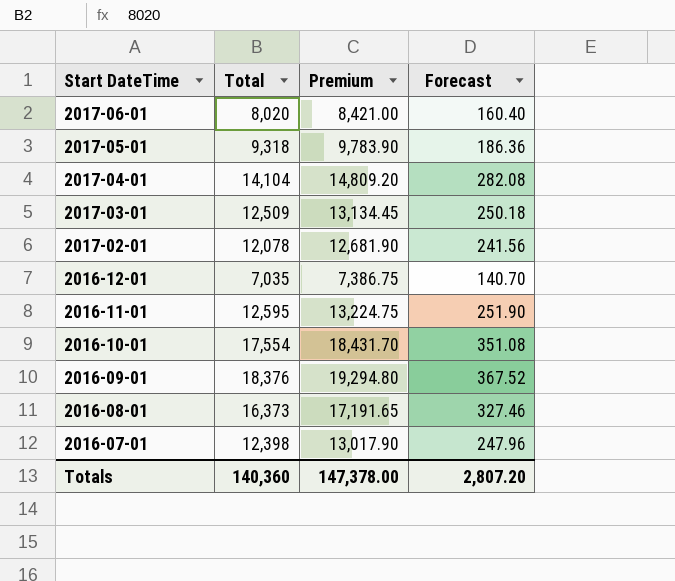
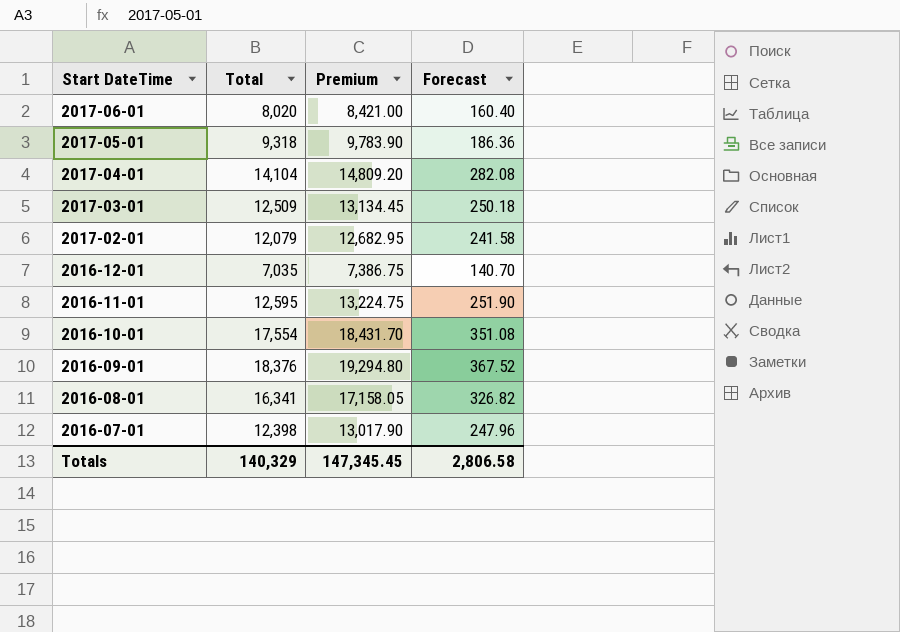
2017-02-01 | Total: 12,078 -> 12,079
2017-02-01 | Premium: 12,681.90 -> 12,682.95
2017-02-01 | Forecast: 241.56 -> 241.58
2016-08-01 | Total: 16,373 -> 16,341
2016-08-01 | Premium: 17,191.65 -> 17,158.05
2016-08-01 | Forecast: 327.46 -> 326.82
Totals | Total: 140,360 -> 140,329
Totals | Premium: 147,378.00 -> 147,345.45
Totals | Forecast: 2,807.20 -> 2,806.58

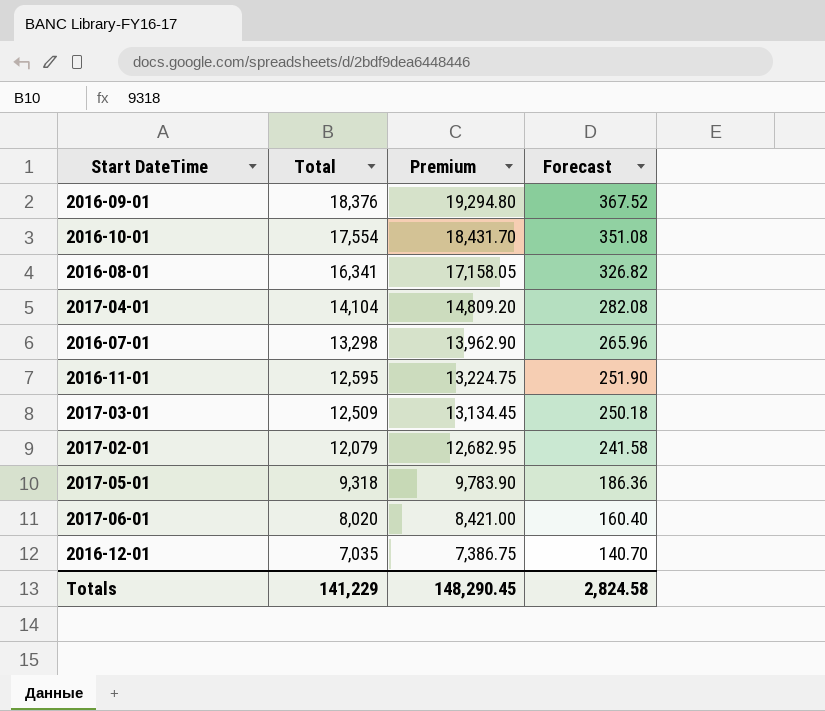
row order: Start DateTime descending -> Total descending
2016-07-01 | Total: 12,398 -> 13,298
2016-07-01 | Premium: 13,017.90 -> 13,962.90
2016-07-01 | Forecast: 247.96 -> 265.96
Totals | Total: 140,329 -> 141,229
Totals | Premium: 147,345.45 -> 148,290.45
Totals | Forecast: 2,806.58 -> 2,824.58

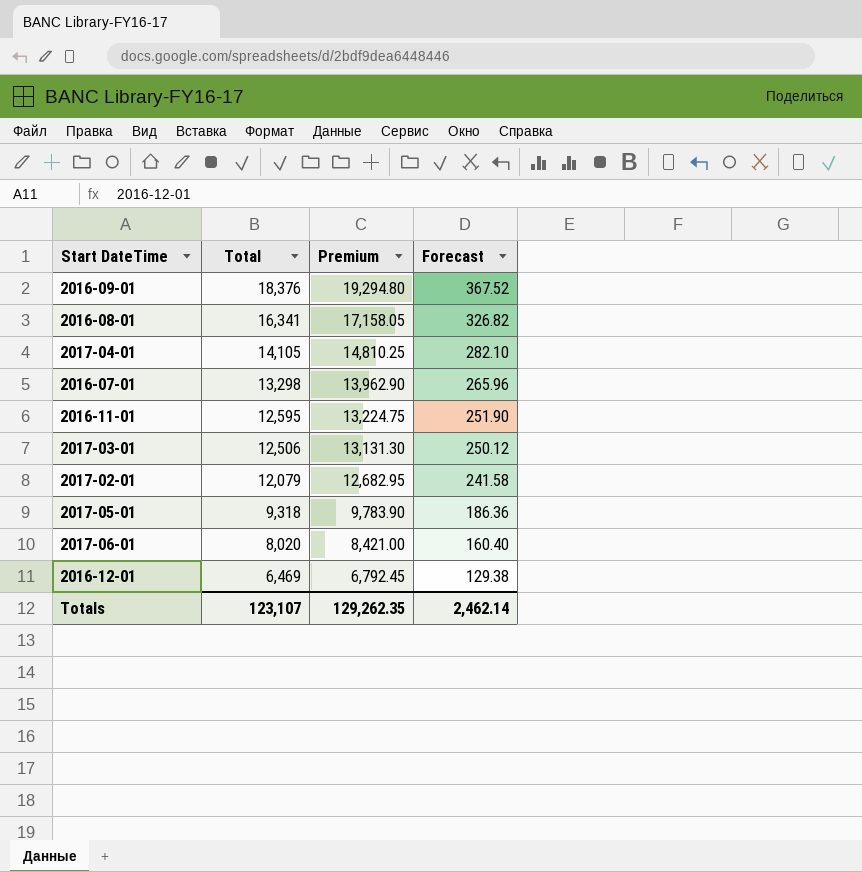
row 2016-10-01: 17,554 | 18,431.70 | 351.08 -> none
2017-04-01 | Total: 14,104 -> 14,105
2017-04-01 | Premium: 14,809.20 -> 14,810.25
2017-04-01 | Forecast: 282.08 -> 282.10
2017-03-01 | Total: 12,509 -> 12,506
2017-03-01 | Premium: 13,134.45 -> 13,131.30
2017-03-01 | Forecast: 250.18 -> 250.12
2016-12-01 | Total: 7,035 -> 6,469
2016-12-01 | Premium: 7,386.75 -> 6,792.45
2016-12-01 | Forecast: 140.70 -> 129.38
Totals | Total: 141,229 -> 123,107
Totals | Premium: 148,290.45 -> 129,262.35
Totals | Forecast: 2,824.58 -> 2,462.14

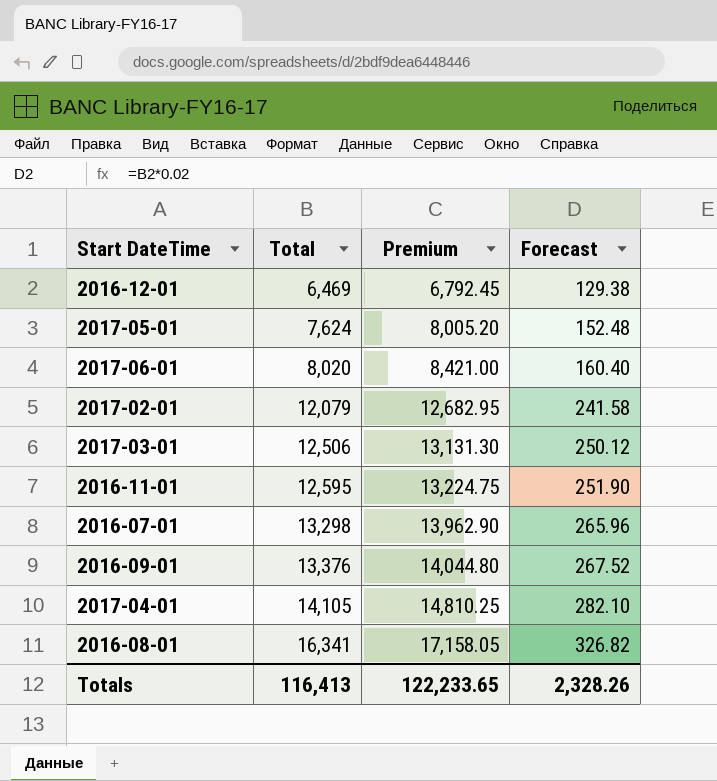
row order: Total descending -> Total ascending
2017-05-01 | Total: 9,318 -> 7,624
2017-05-01 | Premium: 9,783.90 -> 8,005.20
2017-05-01 | Forecast: 186.36 -> 152.48
2016-09-01 | Total: 18,376 -> 13,376
2016-09-01 | Premium: 19,294.80 -> 14,044.80
2016-09-01 | Forecast: 367.52 -> 267.52
Totals | Total: 123,107 -> 116,413
Totals | Premium: 129,262.35 -> 122,233.65
Totals | Forecast: 2,462.14 -> 2,328.26

